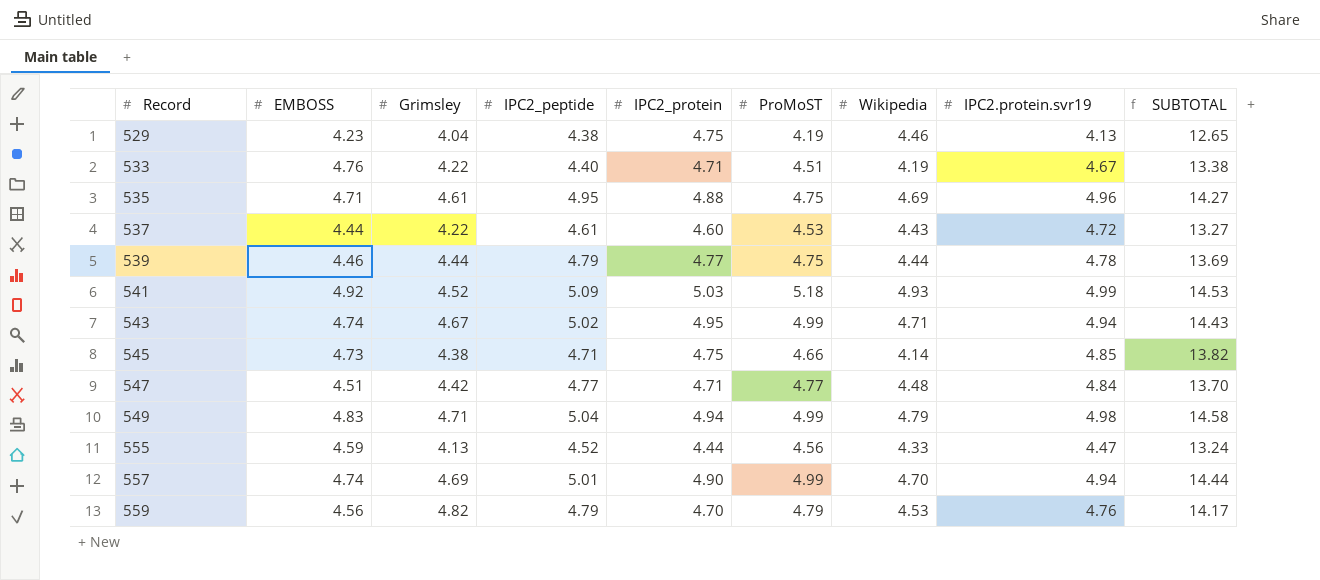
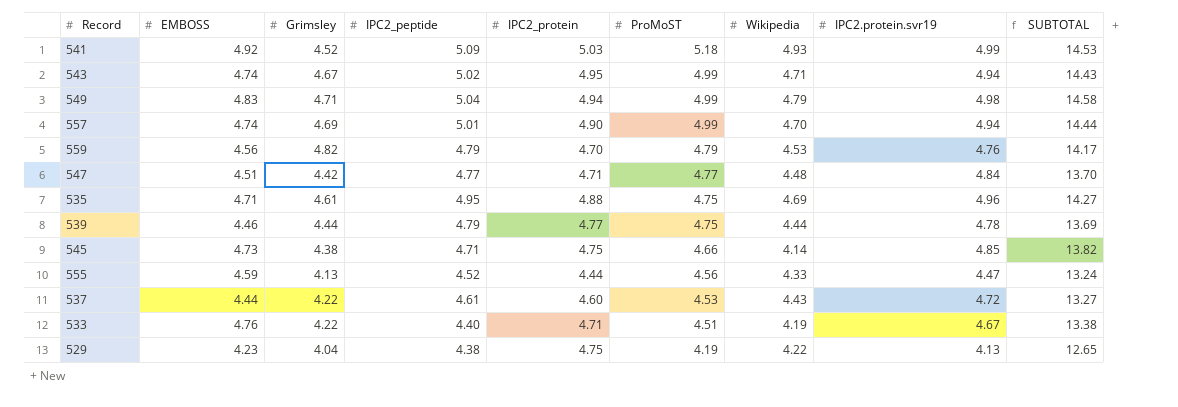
row order: Record ascending -> ProMoST descending
529 | Wikipedia: 4.46 -> 4.22

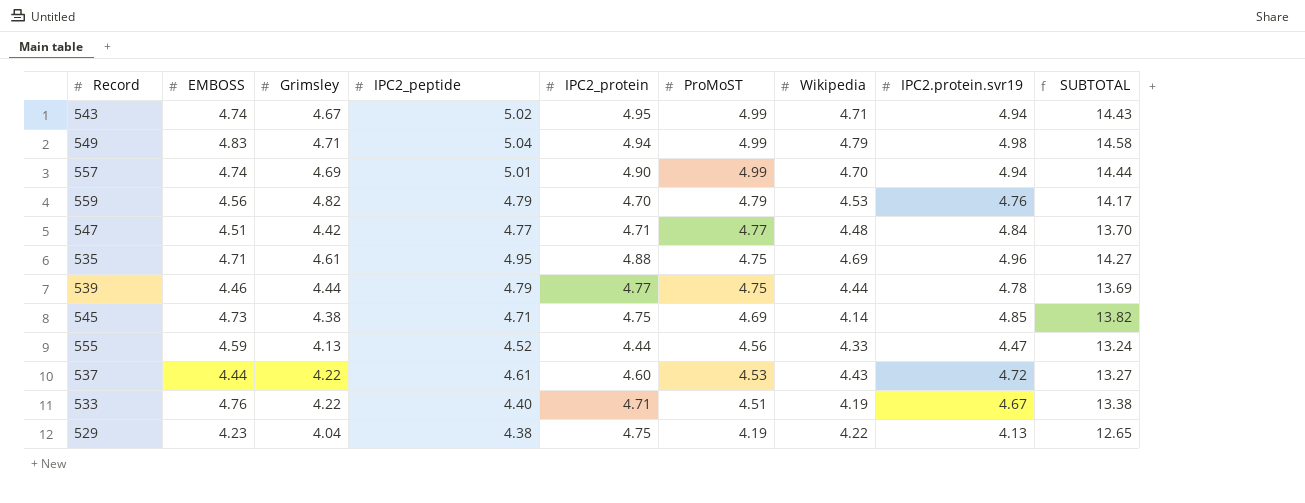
row 541: 4.92 | 4.52 | 5.09 | 5.03 | 5.18 | 4.93 | 4.99 | 14.53 -> none
545 | ProMoST: 4.66 -> 4.69

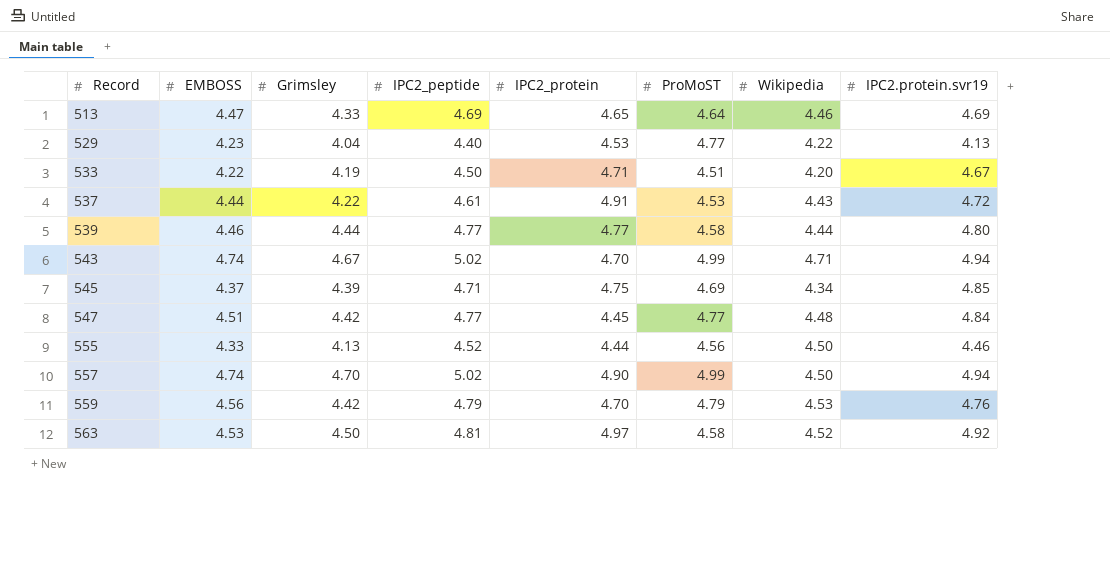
row order: ProMoST descending -> Record ascending
column SUBTOTAL | formula: [EMBOSS] + [Grimsley] + [IPC2_peptide] -> none
row 549: 4.83 | 4.71 | 5.04 | 4.94 | 4.99 | 4.79 | 4.98 | 14.58 -> none
row 535: 4.71 | 4.61 | 4.95 | 4.88 | 4.75 | 4.69 | 4.96 | 14.27 -> none
row 513: none -> 4.47 | 4.33 | 4.69 | 4.65 | 4.64 | 4.46 | 4.69
529 | IPC2_peptide: 4.38 -> 4.40
529 | IPC2_protein: 4.75 -> 4.53
529 | ProMoST: 4.19 -> 4.77
533 | EMBOSS: 4.76 -> 4.22
533 | Grimsley: 4.22 -> 4.19
533 | IPC2_peptide: 4.40 -> 4.50
533 | Wikipedia: 4.19 -> 4.20
537 | IPC2_protein: 4.60 -> 4.91
539 | IPC2_peptide: 4.79 -> 4.77
539 | ProMoST: 4.75 -> 4.58
539 | IPC2.protein.svr19: 4.78 -> 4.80
543 | IPC2_protein: 4.95 -> 4.70
545 | EMBOSS: 4.73 -> 4.37
545 | Grimsley: 4.38 -> 4.39
545 | Wikipedia: 4.14 -> 4.34
547 | IPC2_protein: 4.71 -> 4.45
555 | EMBOSS: 4.59 -> 4.33
555 | Wikipedia: 4.33 -> 4.50
555 | IPC2.protein.svr19: 4.47 -> 4.46
557 | Grimsley: 4.69 -> 4.70
557 | IPC2_peptide: 5.01 -> 5.02
557 | Wikipedia: 4.70 -> 4.50
559 | Grimsley: 4.82 -> 4.42
row 563: none -> 4.53 | 4.50 | 4.81 | 4.97 | 4.58 | 4.52 | 4.92

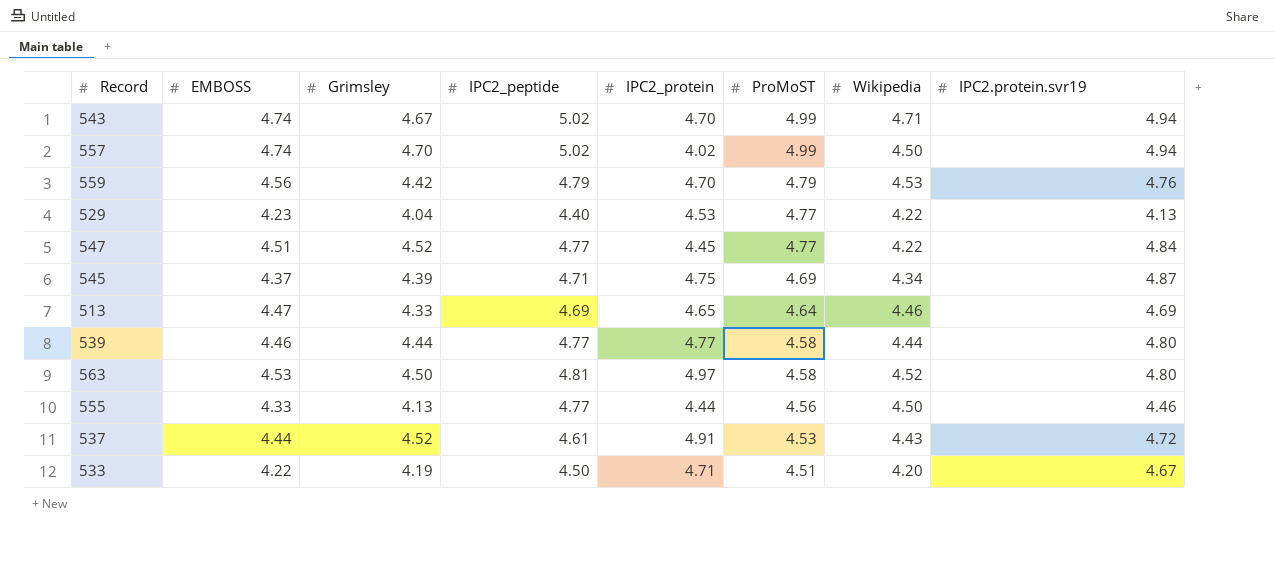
row order: Record ascending -> ProMoST descending
557 | IPC2_protein: 4.90 -> 4.02
547 | Grimsley: 4.42 -> 4.52
547 | Wikipedia: 4.48 -> 4.22
545 | IPC2.protein.svr19: 4.85 -> 4.87
563 | IPC2.protein.svr19: 4.92 -> 4.80
555 | IPC2_peptide: 4.52 -> 4.77
537 | Grimsley: 4.22 -> 4.52

